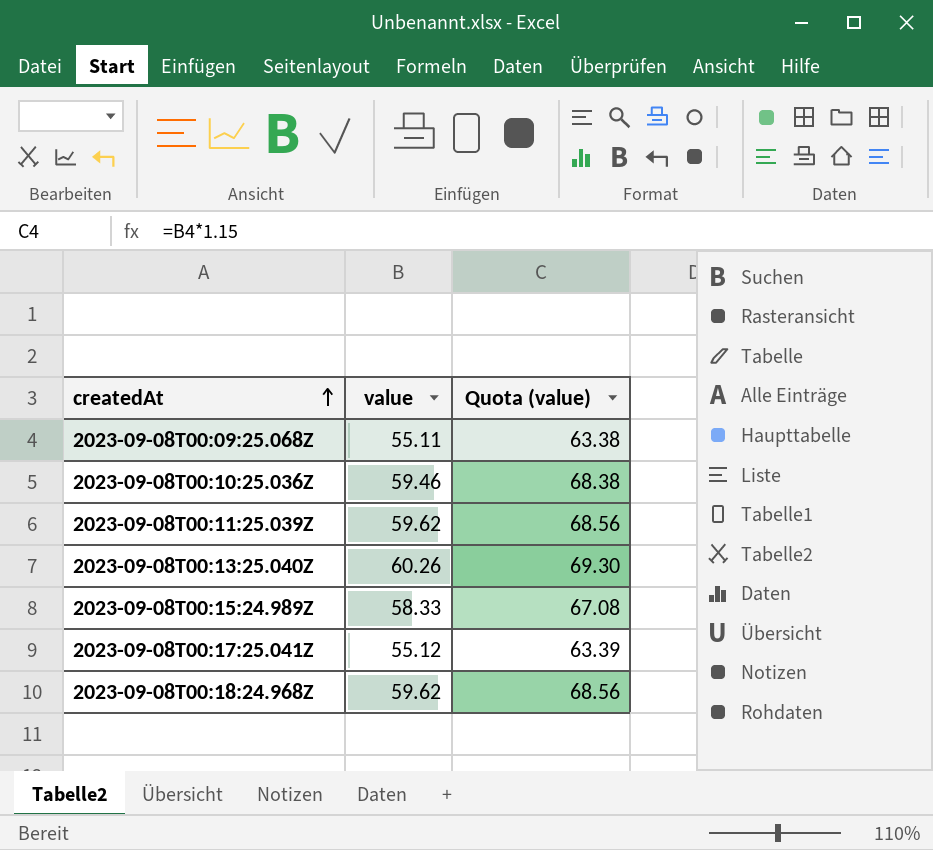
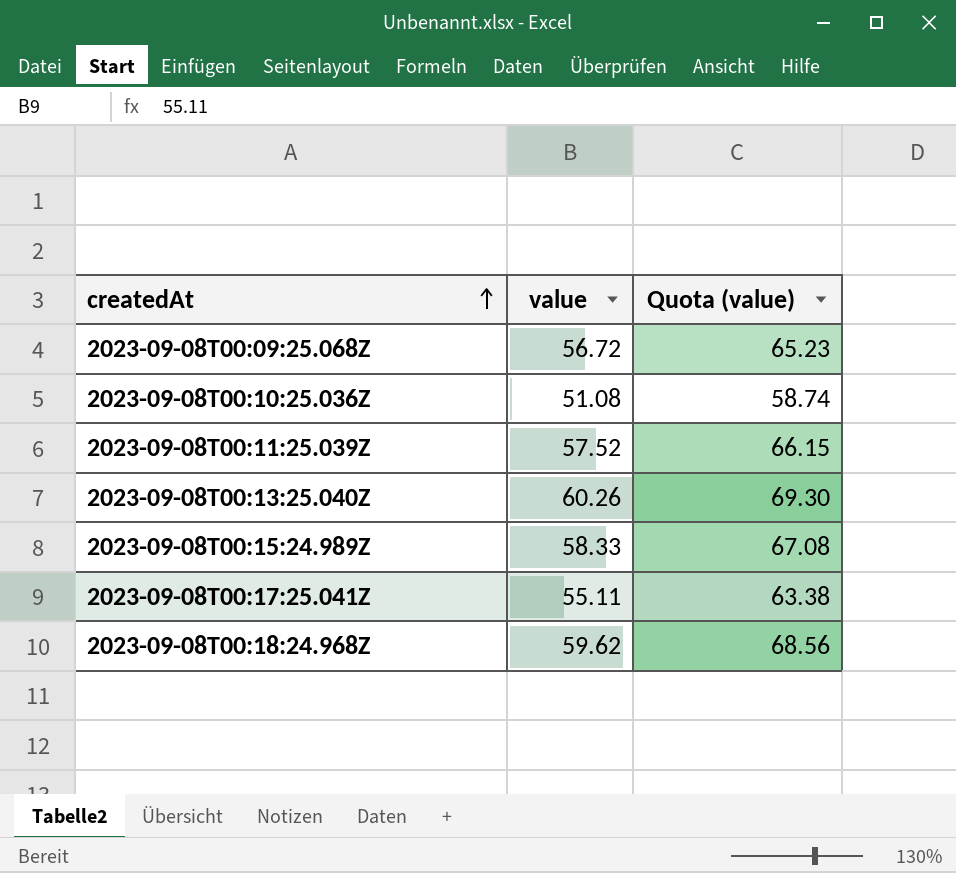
2023-09-08T00:09:25.068Z | value: 55.11 -> 56.72
2023-09-08T00:09:25.068Z | Quota (value): 63.38 -> 65.23
2023-09-08T00:10:25.036Z | value: 59.46 -> 51.08
2023-09-08T00:10:25.036Z | Quota (value): 68.38 -> 58.74
2023-09-08T00:11:25.039Z | value: 59.62 -> 57.52
2023-09-08T00:11:25.039Z | Quota (value): 68.56 -> 66.15
2023-09-08T00:17:25.041Z | value: 55.12 -> 55.11
2023-09-08T00:17:25.041Z | Quota (value): 63.39 -> 63.38

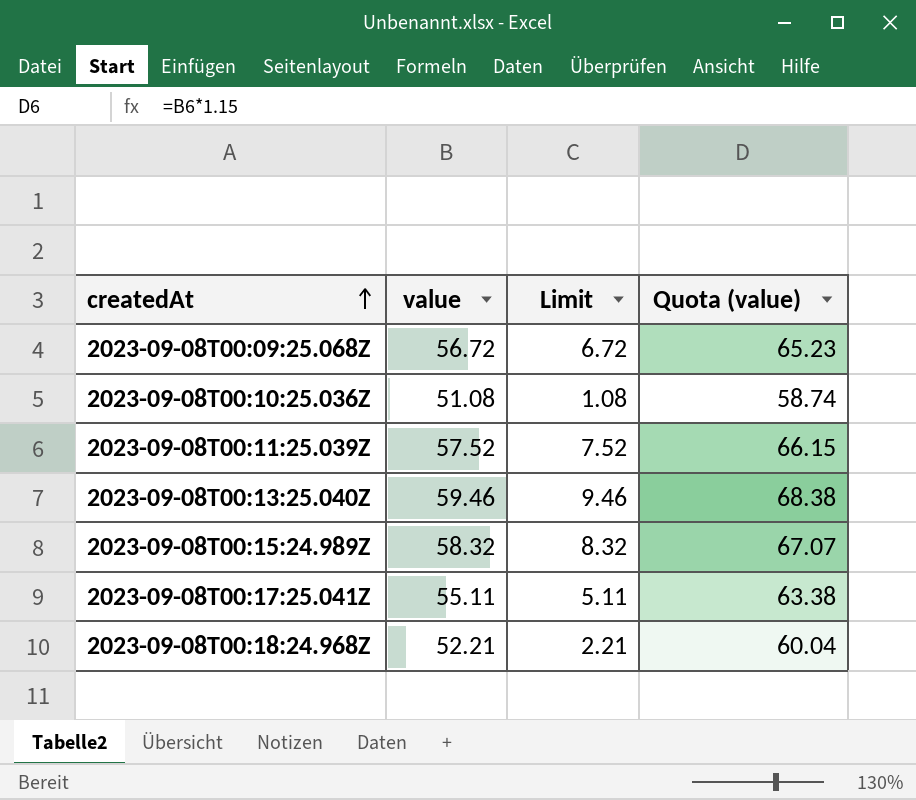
column Limit | formula: none -> [value] - 50
2023-09-08T00:13:25.040Z | value: 60.26 -> 59.46
2023-09-08T00:13:25.040Z | Quota (value): 69.30 -> 68.38
2023-09-08T00:15:24.989Z | value: 58.33 -> 58.32
2023-09-08T00:15:24.989Z | Quota (value): 67.08 -> 67.07
2023-09-08T00:18:24.968Z | value: 59.62 -> 52.21
2023-09-08T00:18:24.968Z | Quota (value): 68.56 -> 60.04

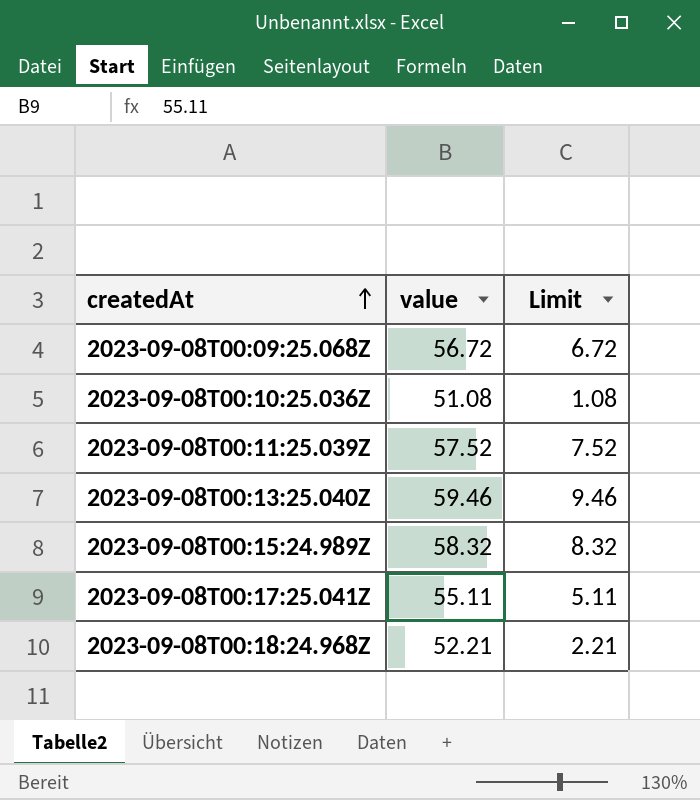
column Quota (value) | formula: [value] * 1.15 -> none

